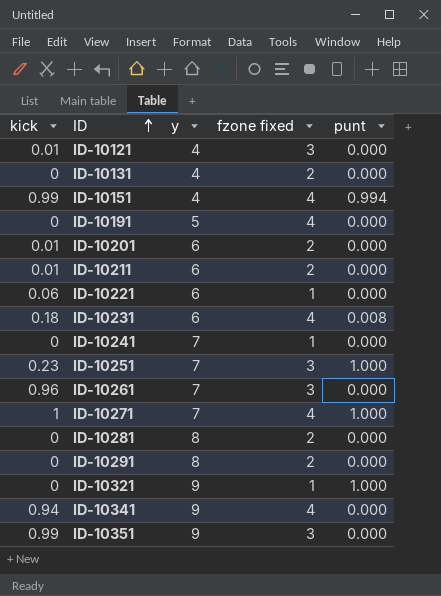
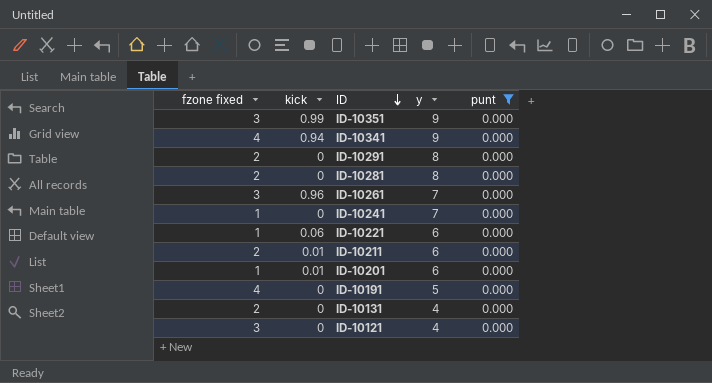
filter: none -> punt = 0.000
row order: ID ascending -> ID descending
column fzone fixed | position: 4 -> 1
ID-10201 | fzone fixed: 2 -> 1
ID-10121 | kick: 0.01 -> 0

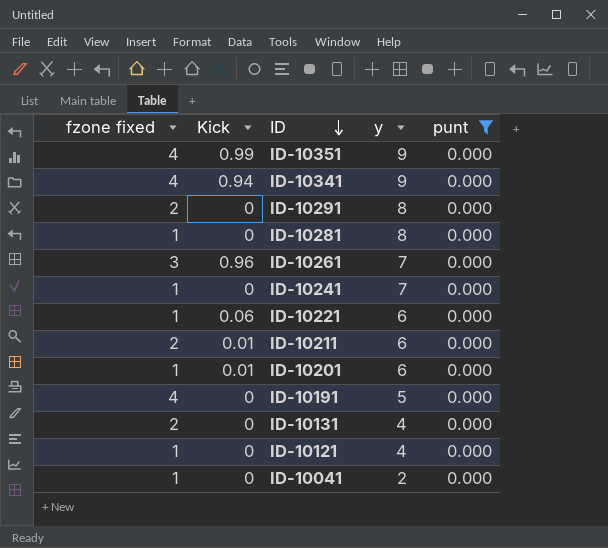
column name: kick -> Kick
ID-10351 | fzone fixed: 3 -> 4
ID-10281 | fzone fixed: 2 -> 1
ID-10121 | fzone fixed: 3 -> 1
row ID-10041: none -> 1 | 0 | 2 | 0.000

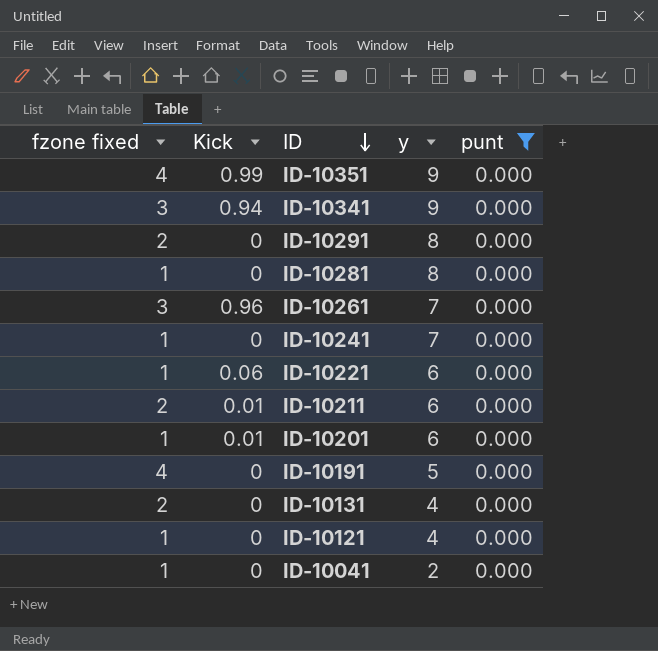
ID-10341 | fzone fixed: 4 -> 3

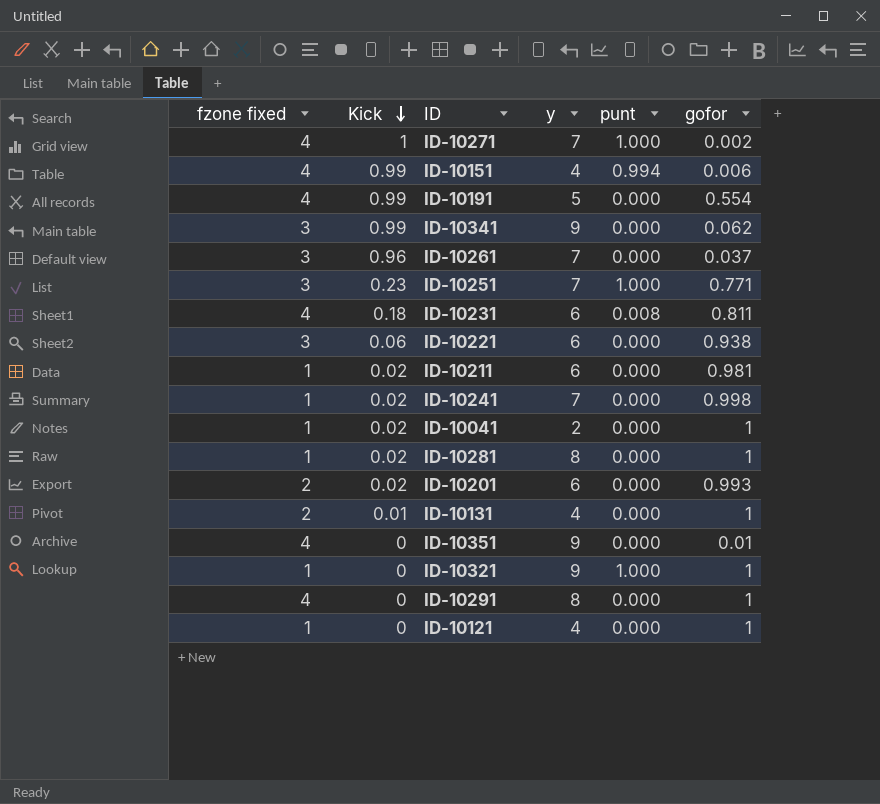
filter: punt = 0.000 -> none
row order: ID descending -> Kick descending
column gofor | position: none -> 6
ID-10191 | Kick: 0 -> 0.99
ID-10341 | Kick: 0.94 -> 0.99
ID-10221 | fzone fixed: 1 -> 3
ID-10211 | fzone fixed: 2 -> 1
ID-10211 | Kick: 0.01 -> 0.02
ID-10241 | Kick: 0 -> 0.02
ID-10041 | Kick: 0 -> 0.02
ID-10281 | Kick: 0 -> 0.02
ID-10201 | fzone fixed: 1 -> 2
ID-10201 | Kick: 0.01 -> 0.02
ID-10131 | Kick: 0 -> 0.01
ID-10351 | Kick: 0.99 -> 0
ID-10291 | fzone fixed: 2 -> 4

